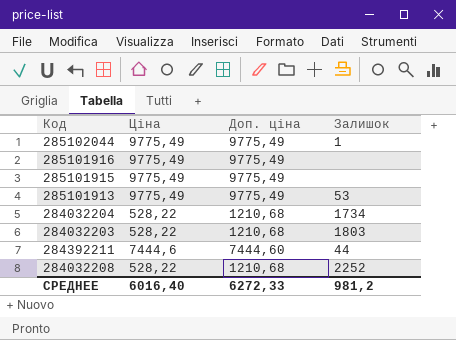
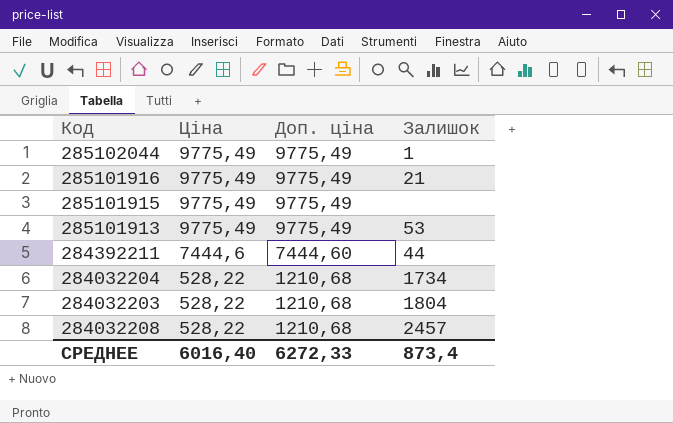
row order: none -> Ціна descending
285101916 | Залишок: none -> 21
284032203 | Залишок: 1803 -> 1804
284032208 | Залишок: 2252 -> 2457
СРЕДНЕЕ | Залишок: 981,2 -> 873,4

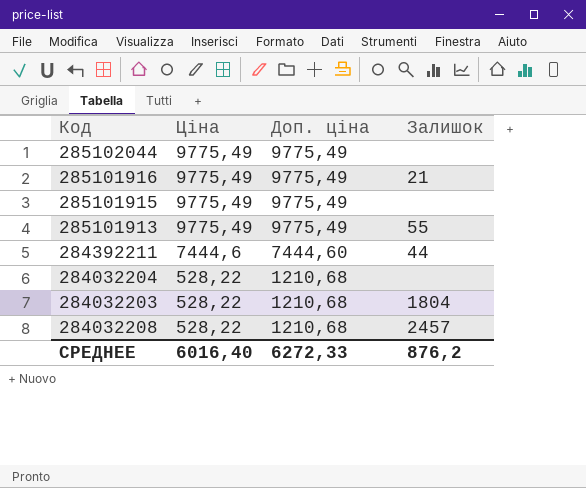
285102044 | Залишок: 1 -> none
285101913 | Залишок: 53 -> 55
284032204 | Залишок: 1734 -> none
СРЕДНЕЕ | Залишок: 873,4 -> 876,2

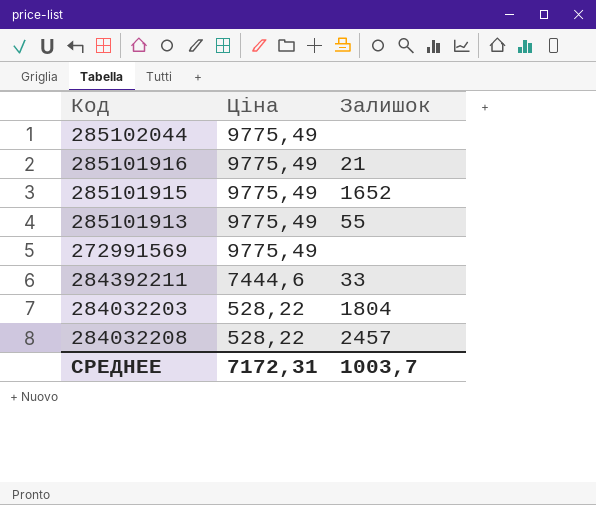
column Доп. ціна | position: 3 -> none
row 284032204: 528,22 | 1210,68 | none -> none
285101915 | Залишок: none -> 1652
row 272991569: none -> 9775,49 | none
284392211 | Залишок: 44 -> 33
СРЕДНЕЕ | Ціна: 6016,40 -> 7172,31
СРЕДНЕЕ | Залишок: 876,2 -> 1003,7

